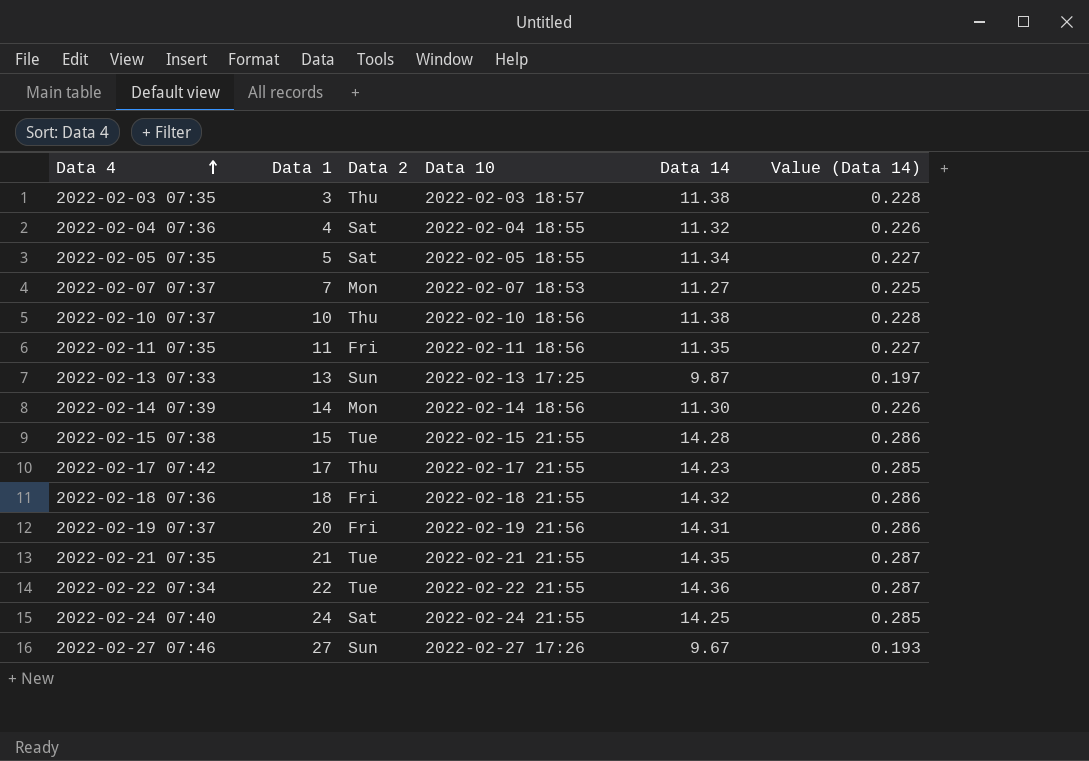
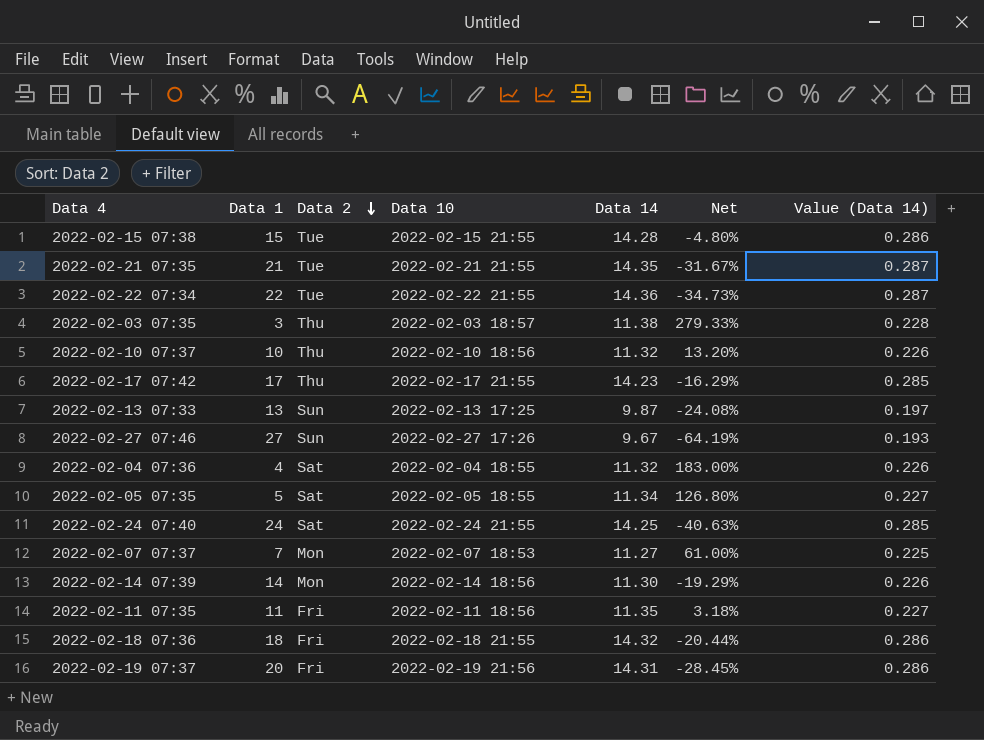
row order: Data 4 ascending -> Data 2 descending
column Net | formula: none -> ([Data 14] - [Data 1]) / [Data 1]
2022-02-10 07:37 | Data 14: 11.38 -> 11.32
2022-02-10 07:37 | Value (Data 14): 0.228 -> 0.226

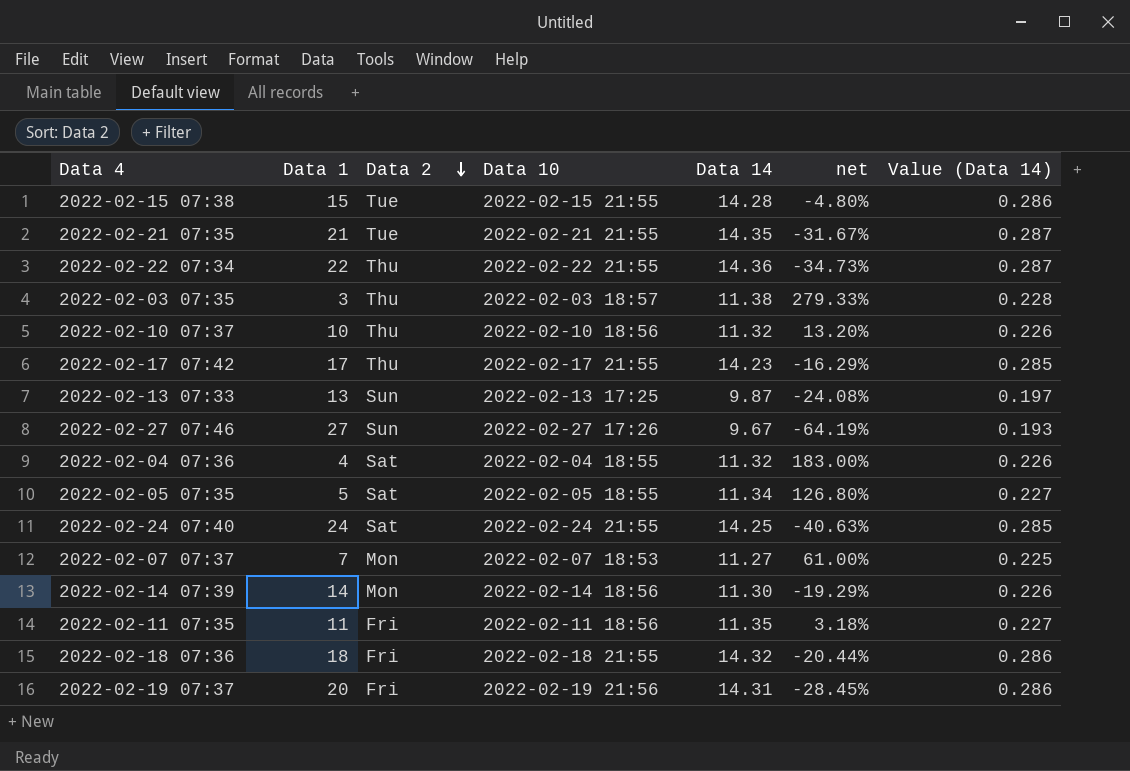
column name: Net -> net
2022-02-22 07:34 | Data 2: Tue -> Thu

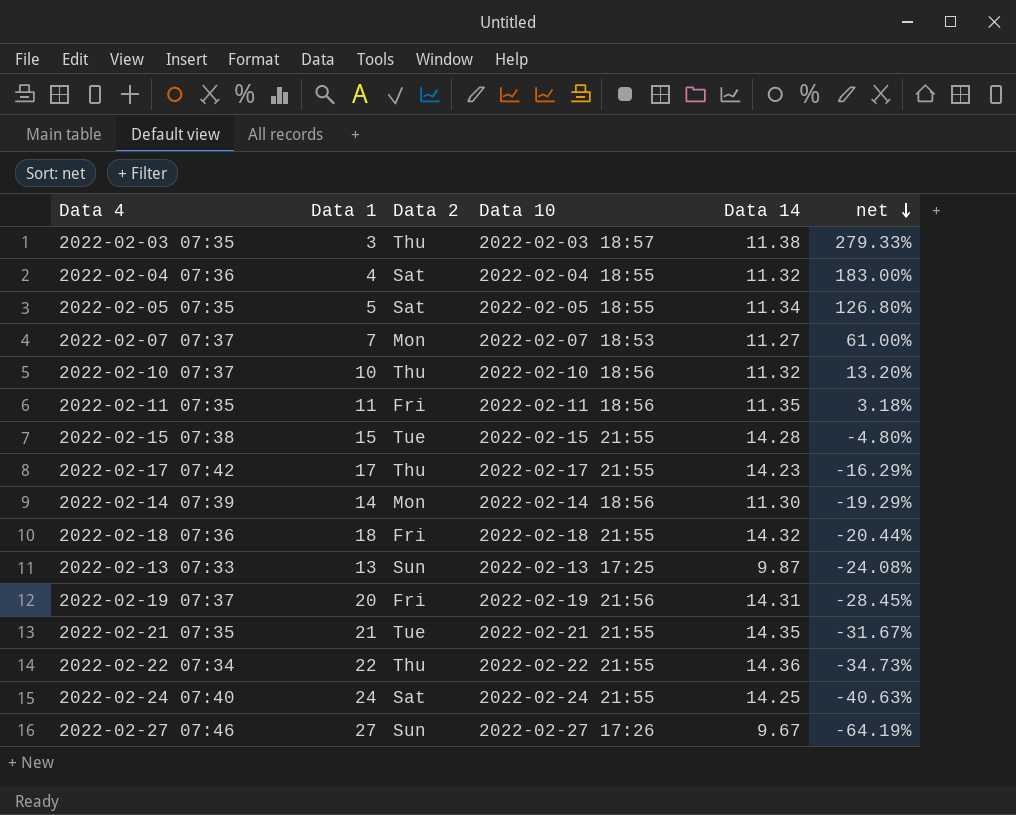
row order: Data 2 descending -> net descending
column Value (Data 14) | formula: [Data 14] * 0.02 -> none

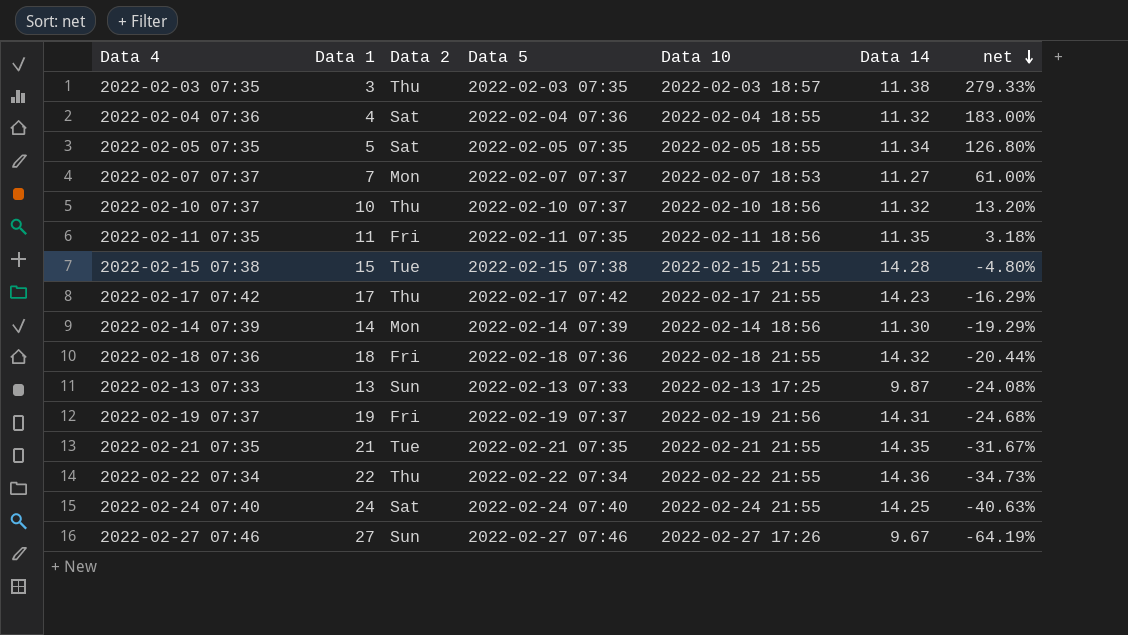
column Data 5 | position: none -> 4
2022-02-19 07:37 | Data 1: 20 -> 19
2022-02-19 07:37 | net: -28.45% -> -24.68%

